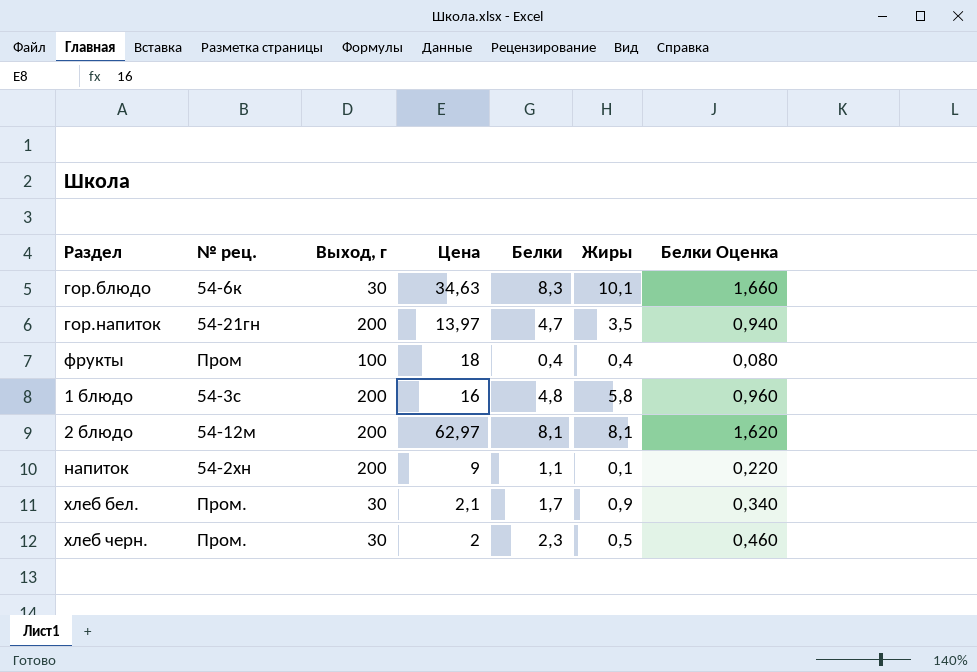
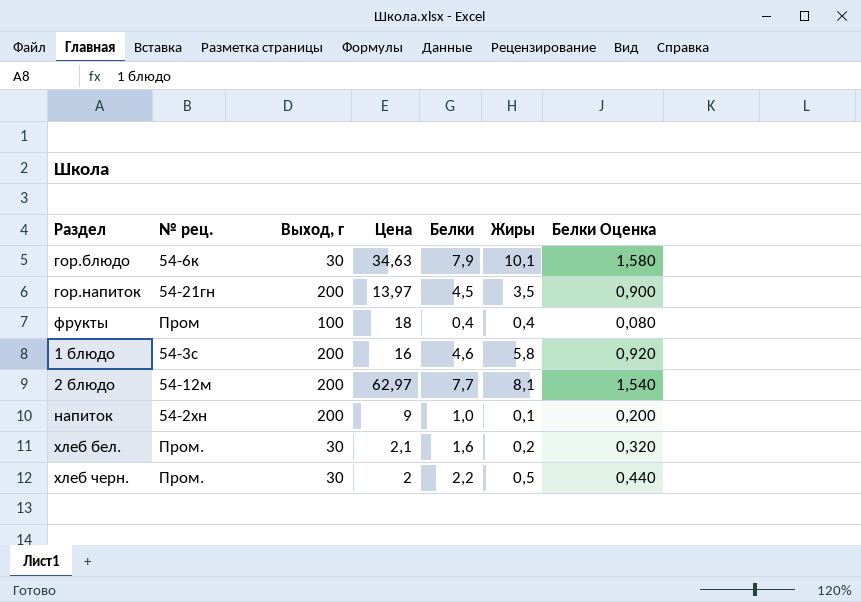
гор.блюдо | Белки: 8,3 -> 7,9
гор.блюдо | Белки Оценка: 1,660 -> 1,580
гор.напиток | Белки: 4,7 -> 4,5
гор.напиток | Белки Оценка: 0,940 -> 0,900
1 блюдо | Белки: 4,8 -> 4,6
1 блюдо | Белки Оценка: 0,960 -> 0,920
2 блюдо | Белки: 8,1 -> 7,7
2 блюдо | Белки Оценка: 1,620 -> 1,540
напиток | Белки: 1,1 -> 1,0
напиток | Белки Оценка: 0,220 -> 0,200
хлеб бел. | Белки: 1,7 -> 1,6
хлеб бел. | Жиры: 0,9 -> 0,2
хлеб бел. | Белки Оценка: 0,340 -> 0,320
хлеб черн. | Белки: 2,3 -> 2,2
хлеб черн. | Белки Оценка: 0,460 -> 0,440

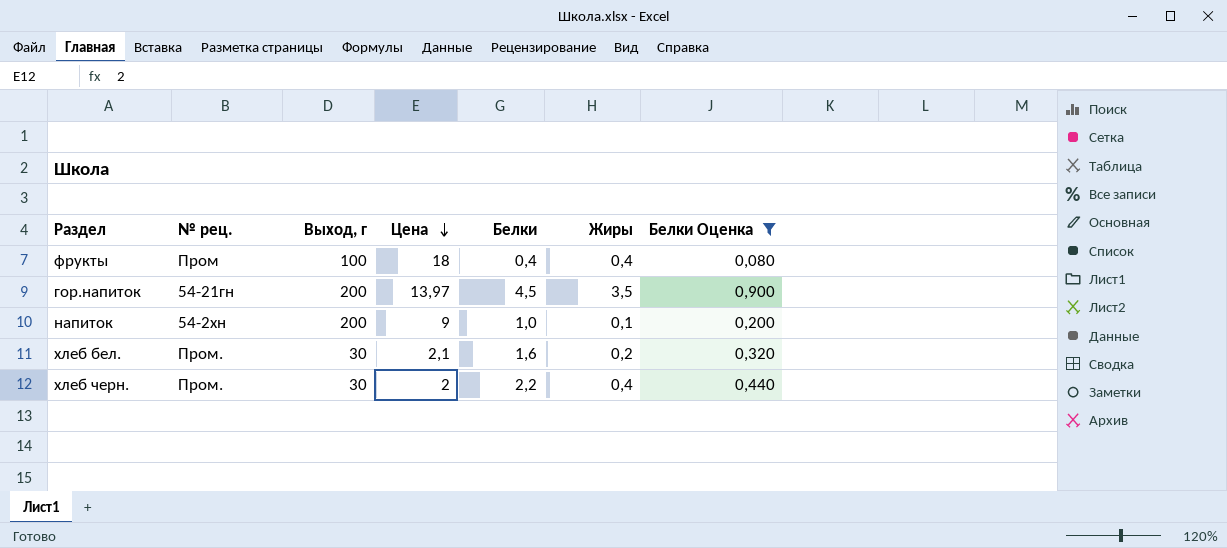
filter: none -> Белки Оценка <= 0,900
row order: none -> Цена descending
хлеб черн. | Жиры: 0,5 -> 0,4

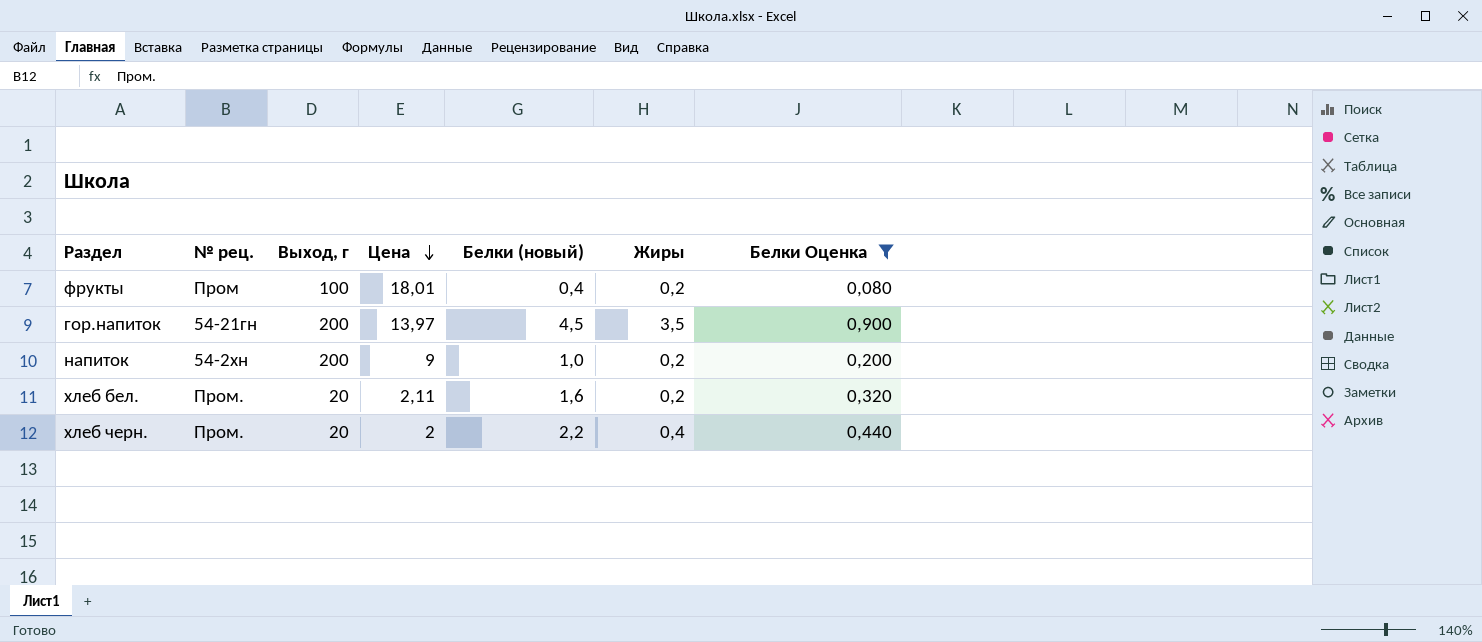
column name: Белки -> Белки (новый)
фрукты | Цена: 18 -> 18,01
фрукты | Жиры: 0,4 -> 0,2
напиток | Жиры: 0,1 -> 0,2
хлеб бел. | Выход, г: 30 -> 20
хлеб бел. | Цена: 2,1 -> 2,11
хлеб черн. | Выход, г: 30 -> 20

